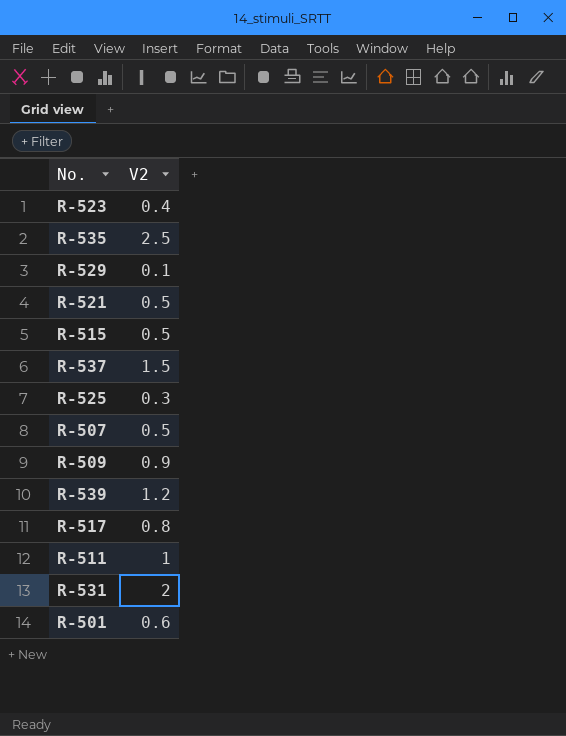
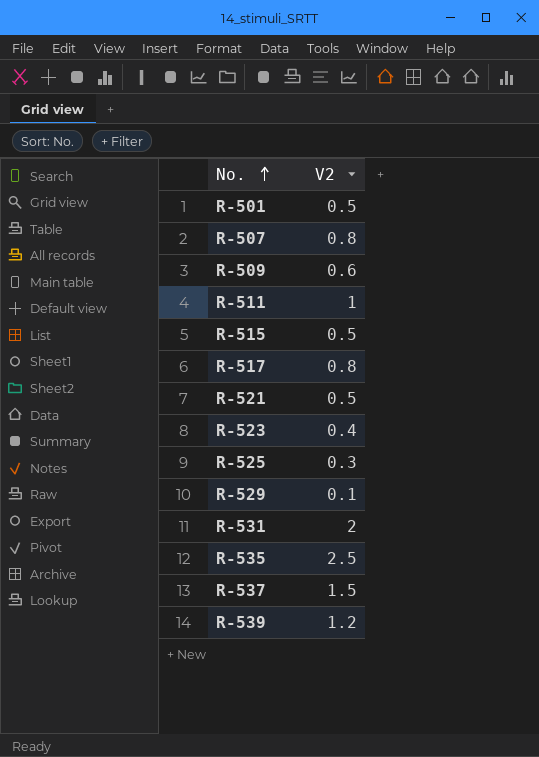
row order: none -> No. ascending
R-501 | V2: 0.6 -> 0.5
R-507 | V2: 0.5 -> 0.8
R-509 | V2: 0.9 -> 0.6

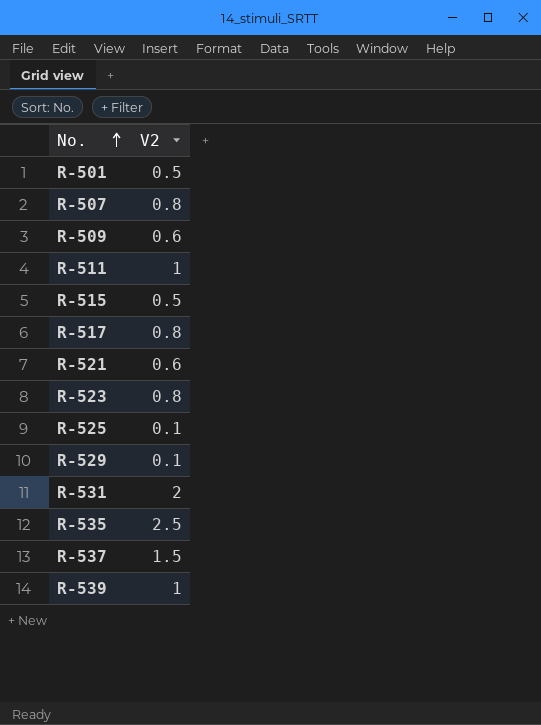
R-521 | V2: 0.5 -> 0.6
R-523 | V2: 0.4 -> 0.8
R-525 | V2: 0.3 -> 0.1
R-539 | V2: 1.2 -> 1

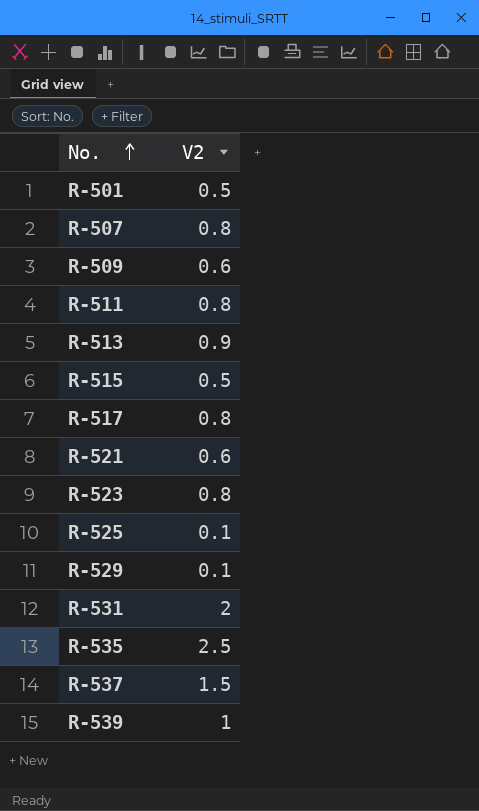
R-511 | V2: 1 -> 0.8
row R-513: none -> 0.9

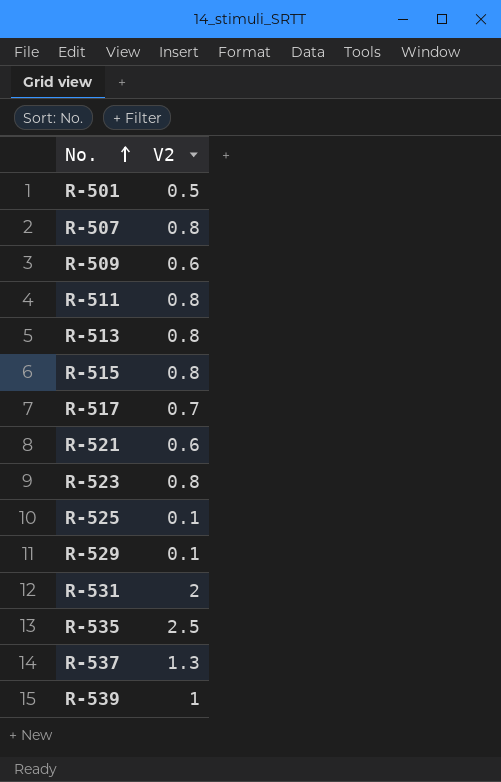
R-513 | V2: 0.9 -> 0.8
R-515 | V2: 0.5 -> 0.8
R-517 | V2: 0.8 -> 0.7
R-537 | V2: 1.5 -> 1.3

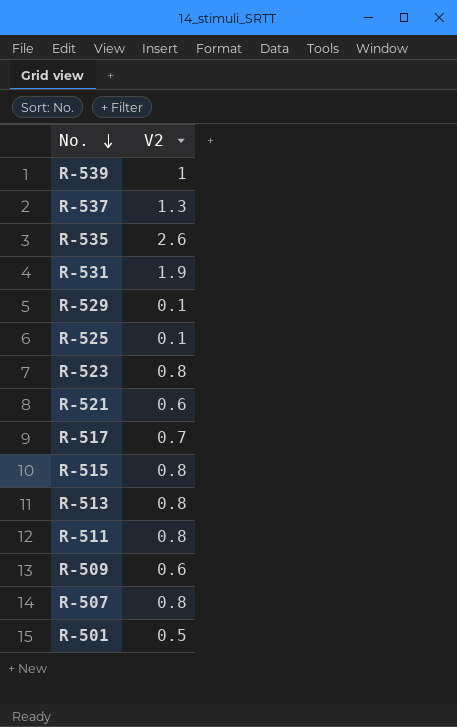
row order: No. ascending -> No. descending
R-535 | V2: 2.5 -> 2.6
R-531 | V2: 2 -> 1.9

